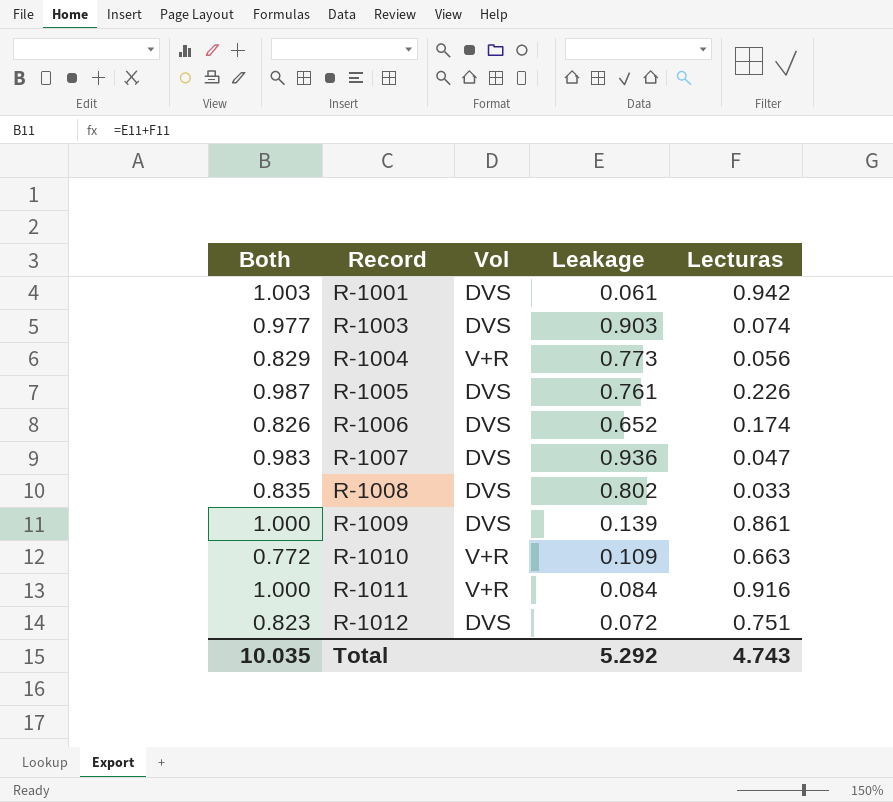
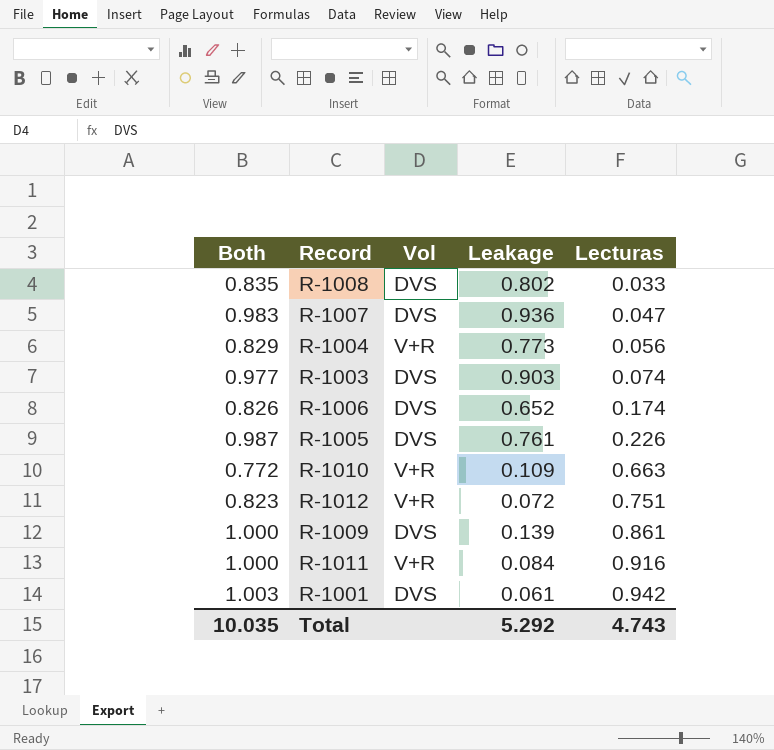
row order: Record ascending -> Lecturas ascending
R-1012 | Vol: DVS -> V+R

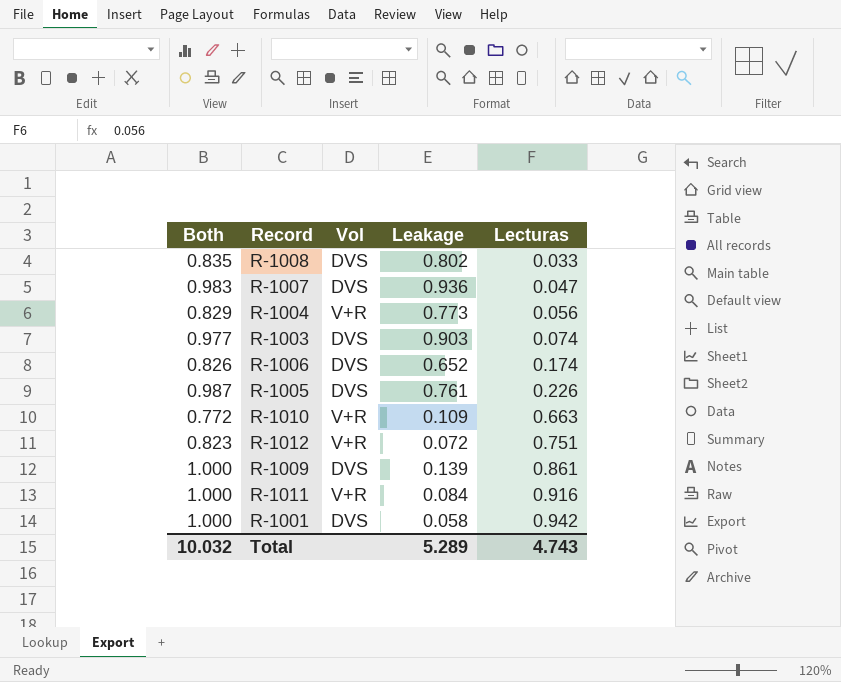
R-1001 | Both: 1.003 -> 1.000
R-1001 | Leakage: 0.061 -> 0.058
Total | Both: 10.035 -> 10.032
Total | Leakage: 5.292 -> 5.289

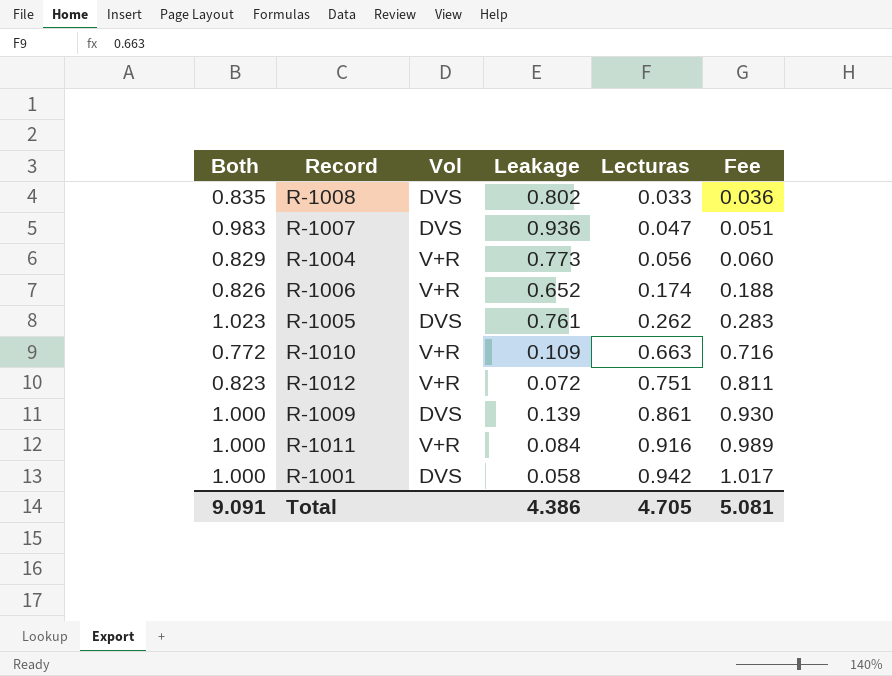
column Fee | formula: none -> [Lecturas] * 1.08
row R-1003: 0.977 | DVS | 0.903 | 0.074 -> none
R-1006 | Vol: DVS -> V+R
R-1005 | Both: 0.987 -> 1.023
R-1005 | Lecturas: 0.226 -> 0.262
Total | Both: 10.032 -> 9.091
Total | Leakage: 5.289 -> 4.386
Total | Lecturas: 4.743 -> 4.705

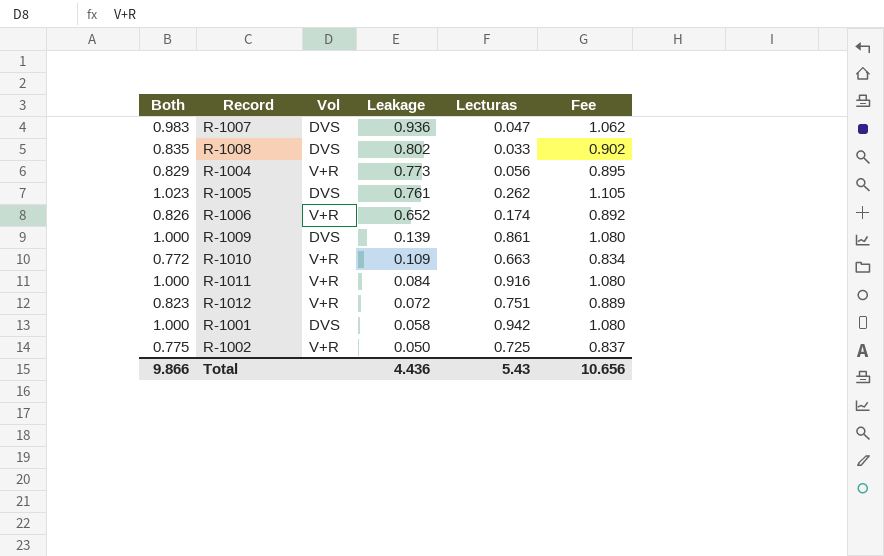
row order: Lecturas ascending -> Leakage descending
column Fee | formula: [Lecturas] * 1.08 -> [Both] * 1.08
row R-1002: none -> 0.775 | V+R | 0.050 | 0.725 | 0.837
Total | Both: 9.091 -> 9.866
Total | Leakage: 4.386 -> 4.436
Total | Lecturas: 4.705 -> 5.43
Total | Fee: 5.081 -> 10.656

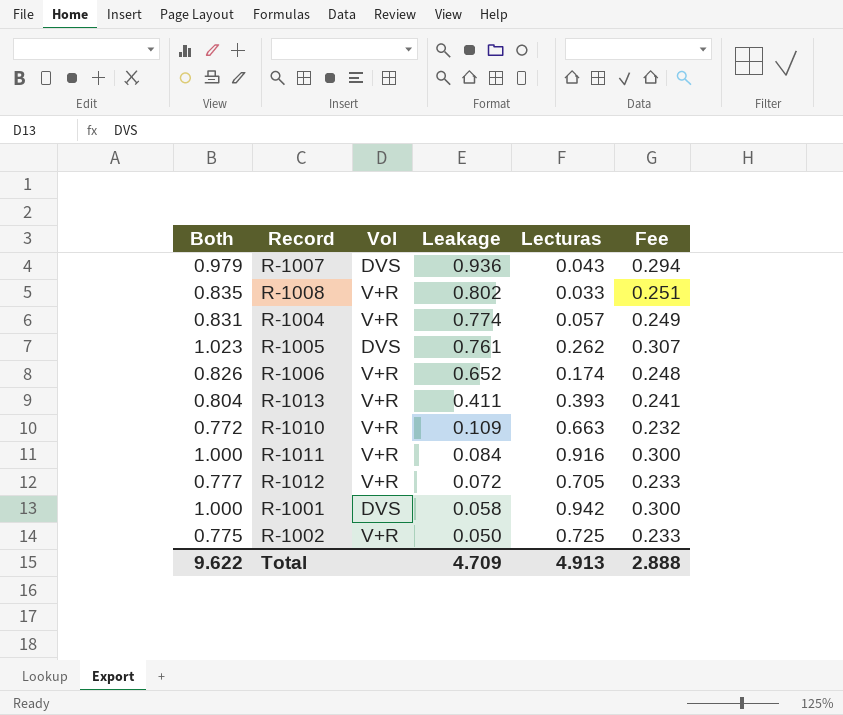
column Fee | formula: [Both] * 1.08 -> [Both] * 0.3
row R-1009: 1.000 | DVS | 0.139 | 0.861 | 1.080 -> none
R-1007 | Both: 0.983 -> 0.979
R-1007 | Lecturas: 0.047 -> 0.043
R-1008 | Vol: DVS -> V+R
R-1004 | Both: 0.829 -> 0.831
R-1004 | Leakage: 0.773 -> 0.774
R-1004 | Lecturas: 0.056 -> 0.057
row R-1013: none -> 0.804 | V+R | 0.411 | 0.393 | 0.241
R-1012 | Both: 0.823 -> 0.777
R-1012 | Lecturas: 0.751 -> 0.705
Total | Both: 9.866 -> 9.622
Total | Leakage: 4.436 -> 4.709
Total | Lecturas: 5.43 -> 4.913
Total | Fee: 10.656 -> 2.888

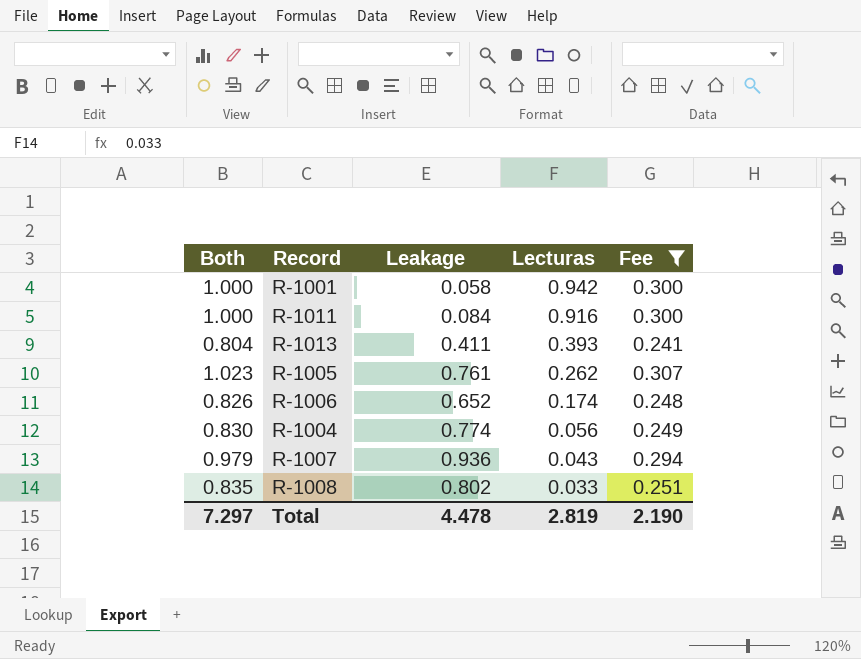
filter: none -> Fee >= 0.241
row order: Leakage descending -> Lecturas descending
column Vol | position: 3 -> none
R-1004 | Both: 0.831 -> 0.830
R-1004 | Lecturas: 0.057 -> 0.056
Total | Both: 9.622 -> 7.297
Total | Leakage: 4.709 -> 4.478
Total | Lecturas: 4.913 -> 2.819
Total | Fee: 2.888 -> 2.190

